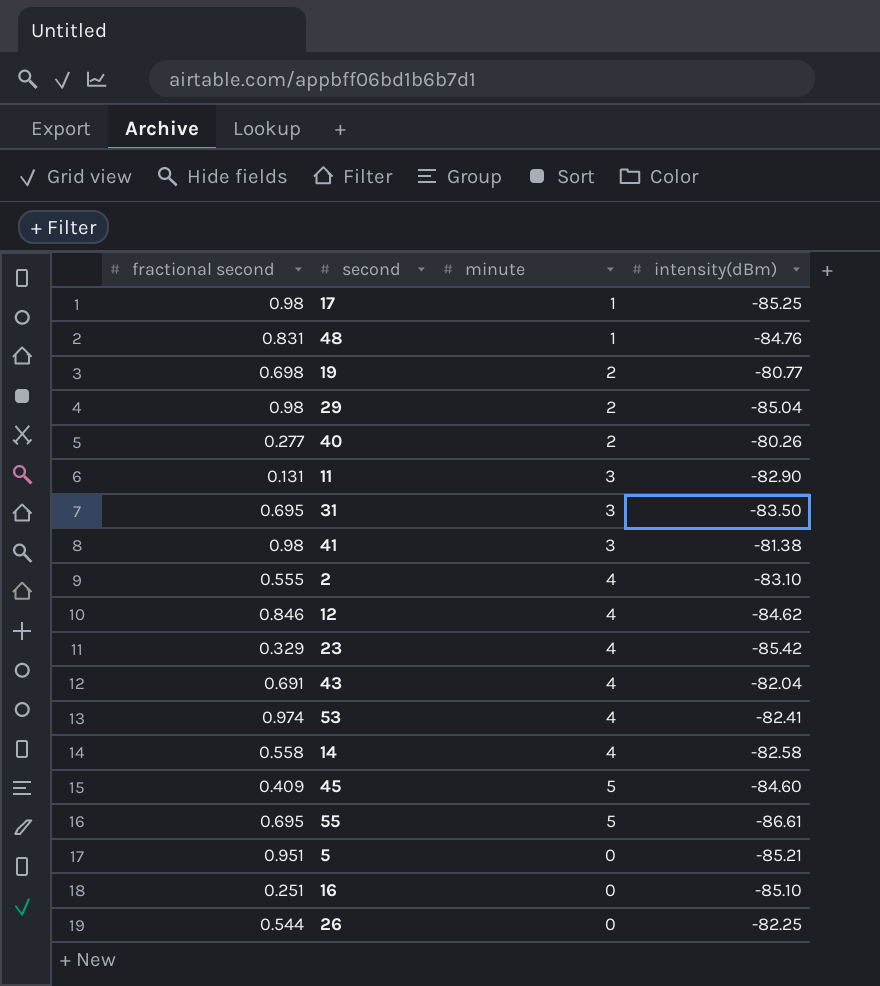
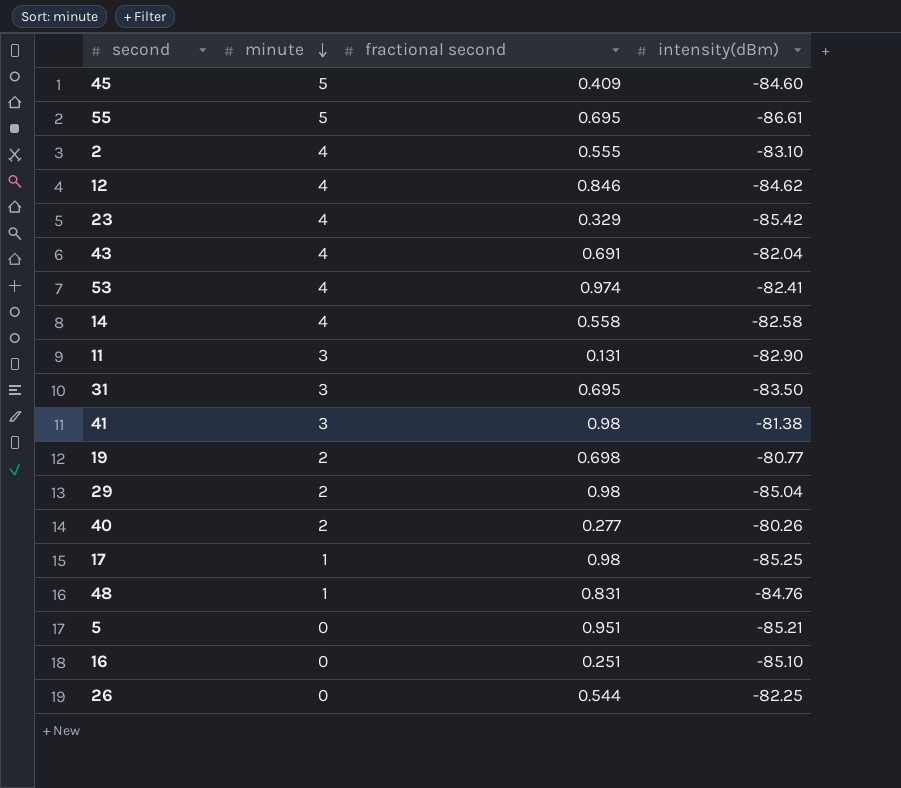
row order: none -> minute descending
column fractional second | position: 1 -> 3

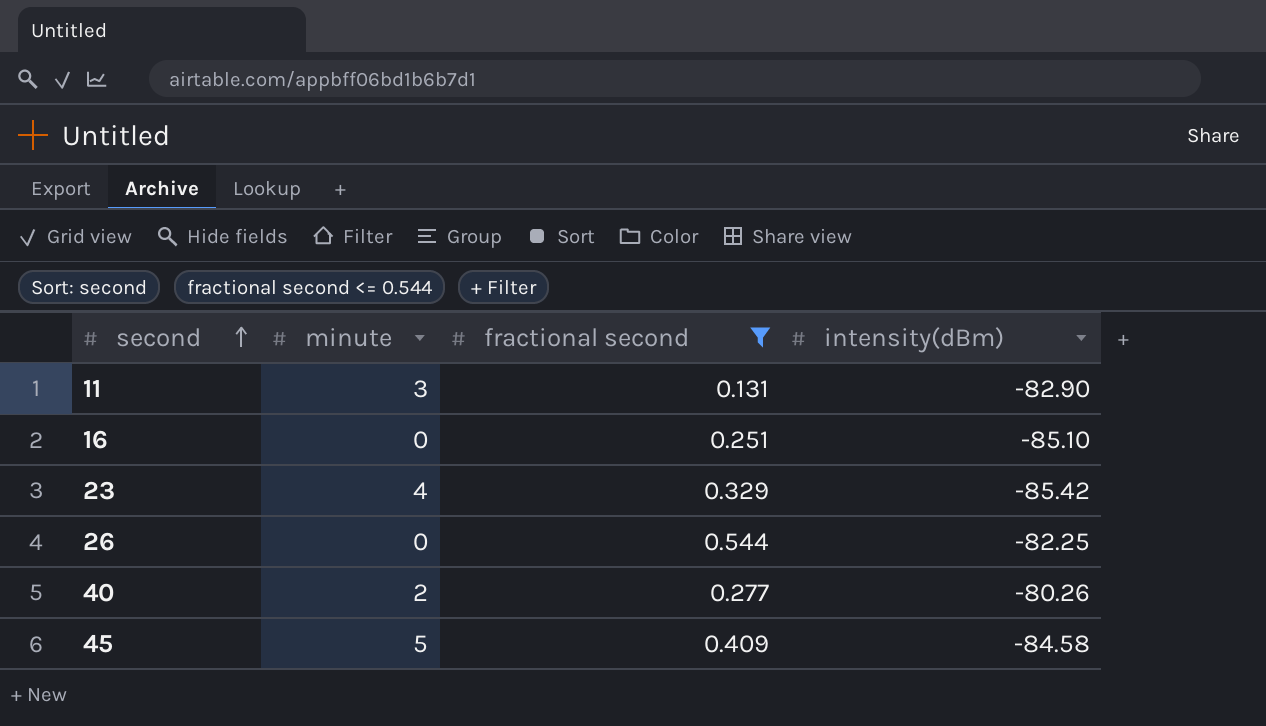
filter: none -> fractional second <= 0.544
row order: minute descending -> second ascending
45 | intensity(dBm): -84.60 -> -84.58

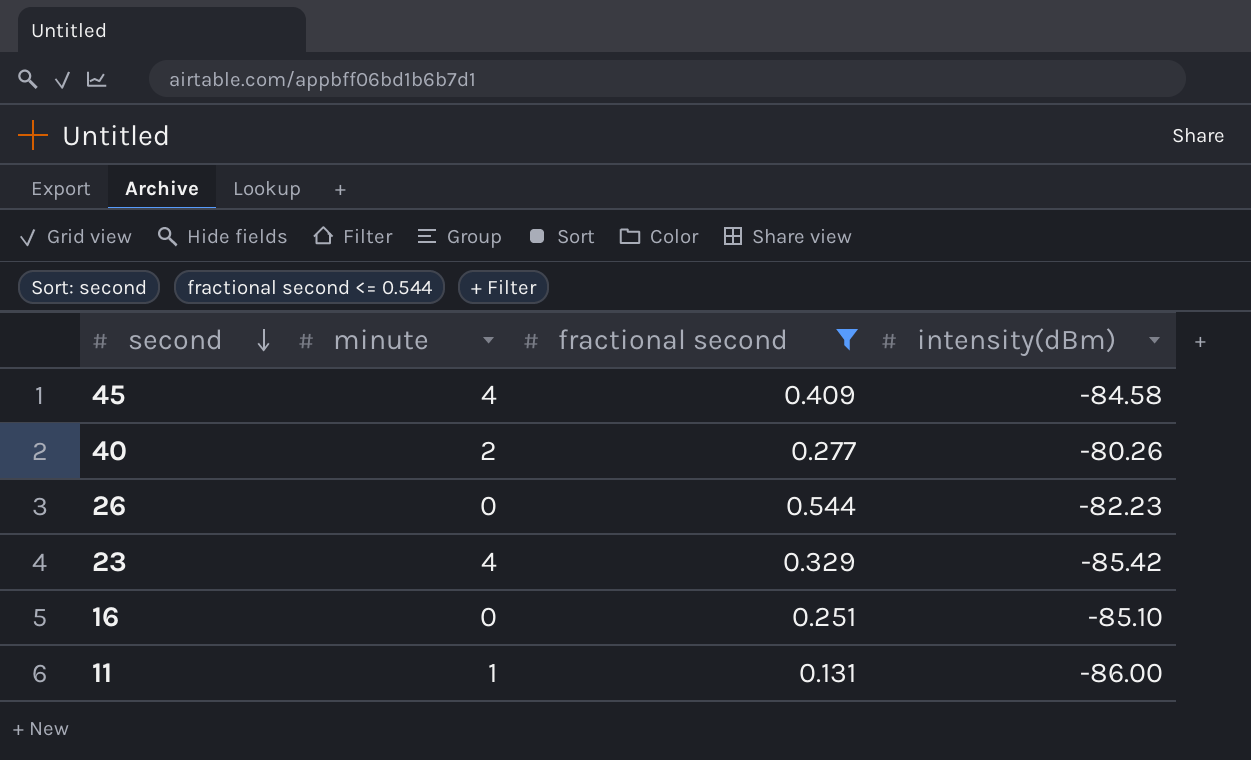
row order: second ascending -> second descending
45 | minute: 5 -> 4
26 | intensity(dBm): -82.25 -> -82.23
11 | minute: 3 -> 1
11 | intensity(dBm): -82.90 -> -86.00

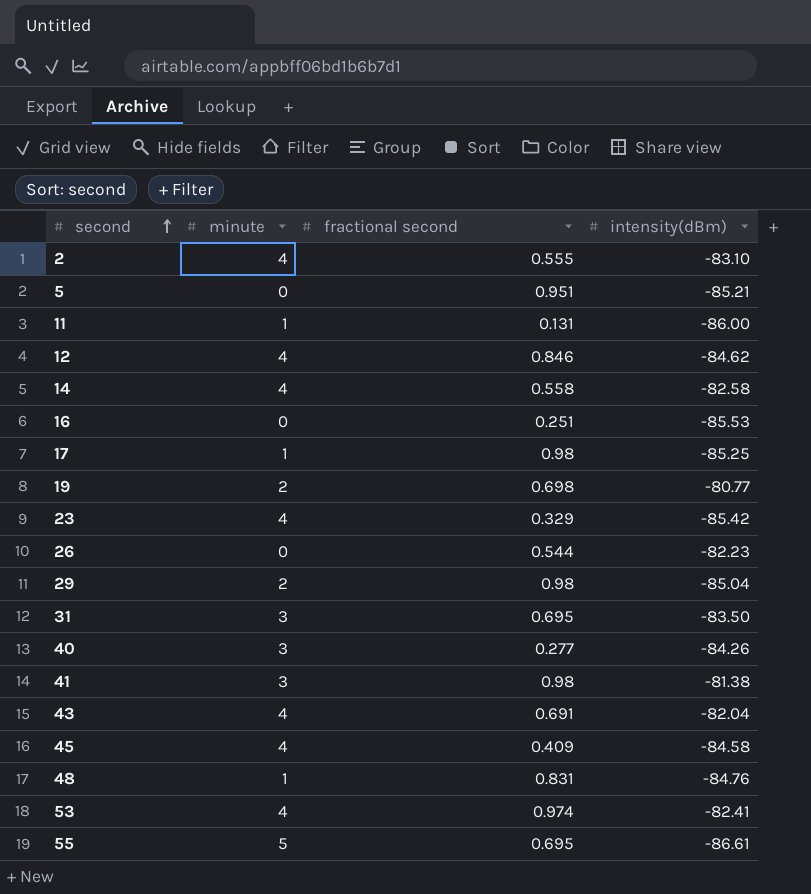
filter: fractional second <= 0.544 -> none
row order: second descending -> second ascending
16 | intensity(dBm): -85.10 -> -85.53
40 | minute: 2 -> 3
40 | intensity(dBm): -80.26 -> -84.26

